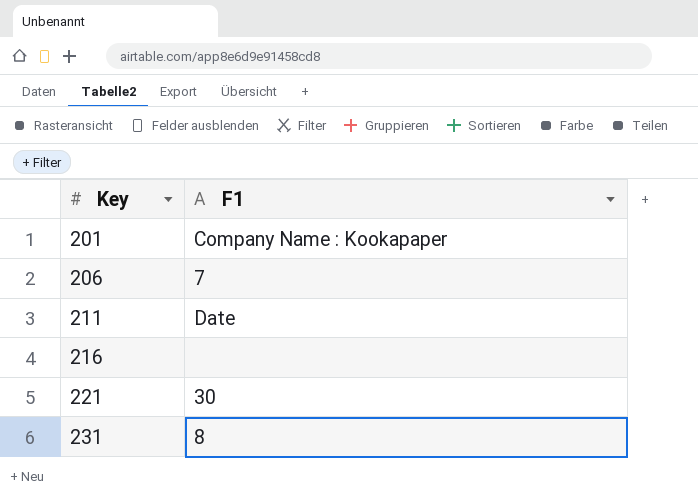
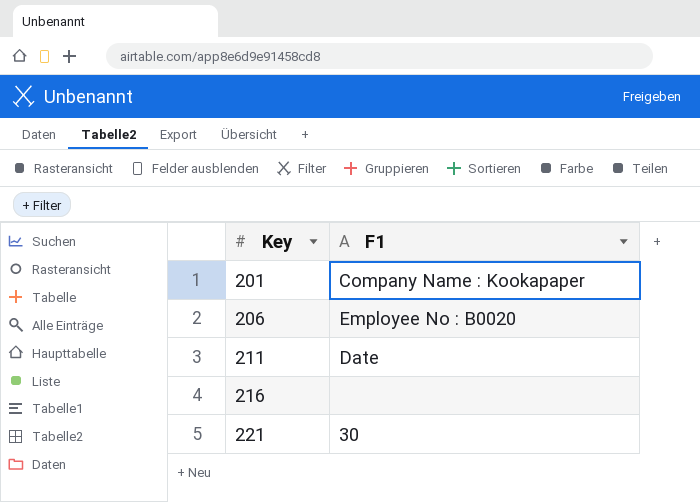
row 231: 8 -> none
206 | F1: 7 -> Employee No : B0020

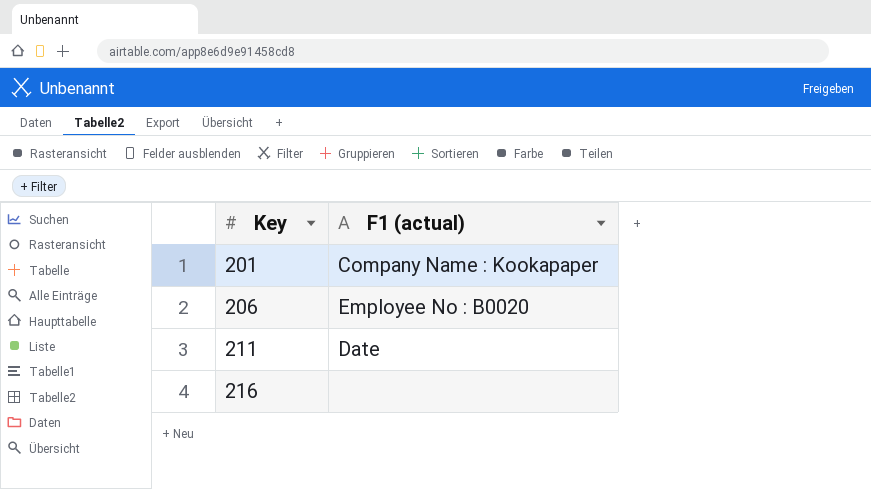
column name: F1 -> F1 (actual)
row 221: 30 -> none

